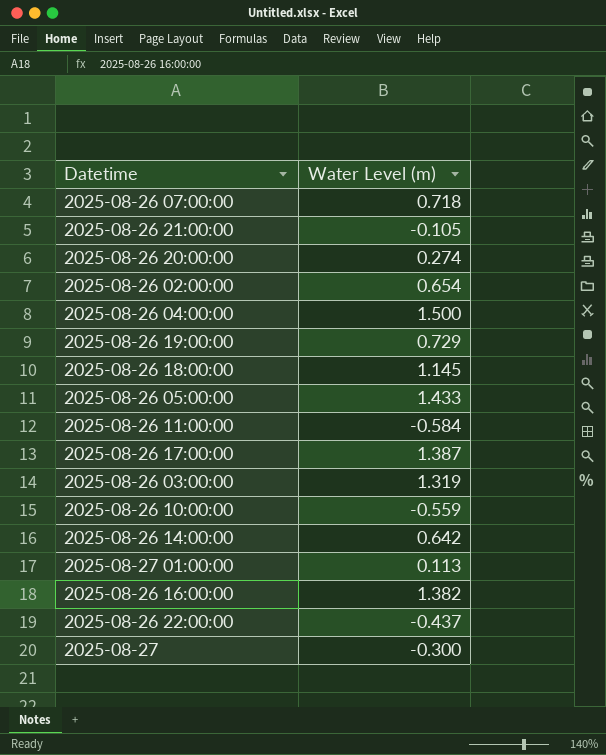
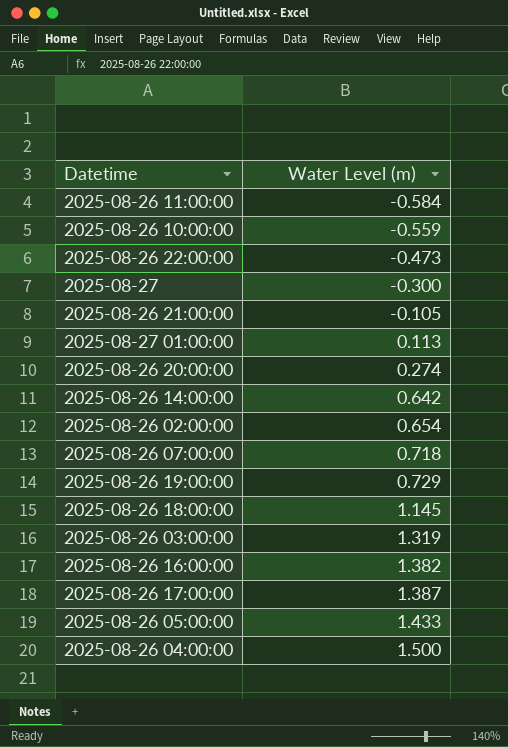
row order: none -> Water Level (m) ascending
2025-08-26 22:00:00 | Water Level (m): -0.437 -> -0.473

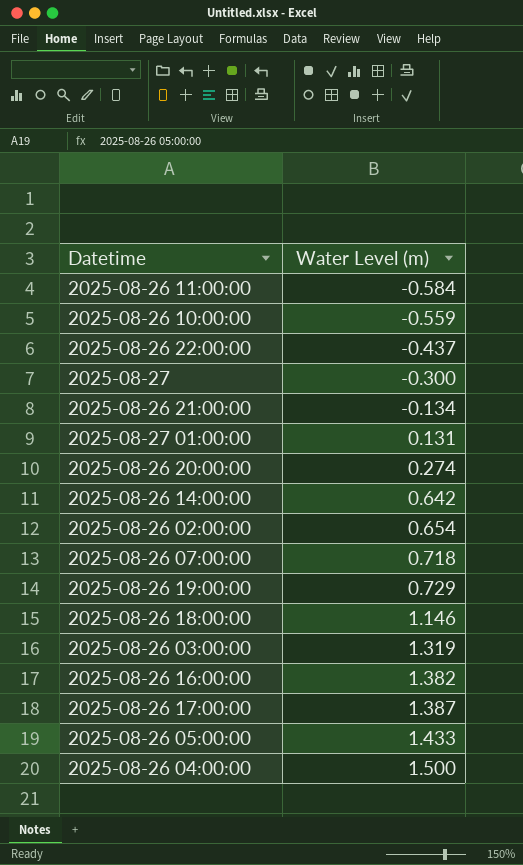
2025-08-26 22:00:00 | Water Level (m): -0.473 -> -0.437
2025-08-26 21:00:00 | Water Level (m): -0.105 -> -0.134
2025-08-27 01:00:00 | Water Level (m): 0.113 -> 0.131
2025-08-26 18:00:00 | Water Level (m): 1.145 -> 1.146

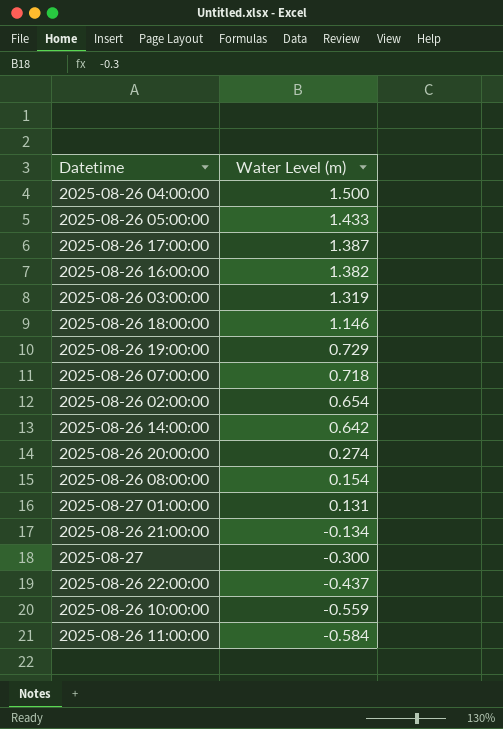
row order: Water Level (m) ascending -> Water Level (m) descending
row 2025-08-26 08:00:00: none -> 0.154

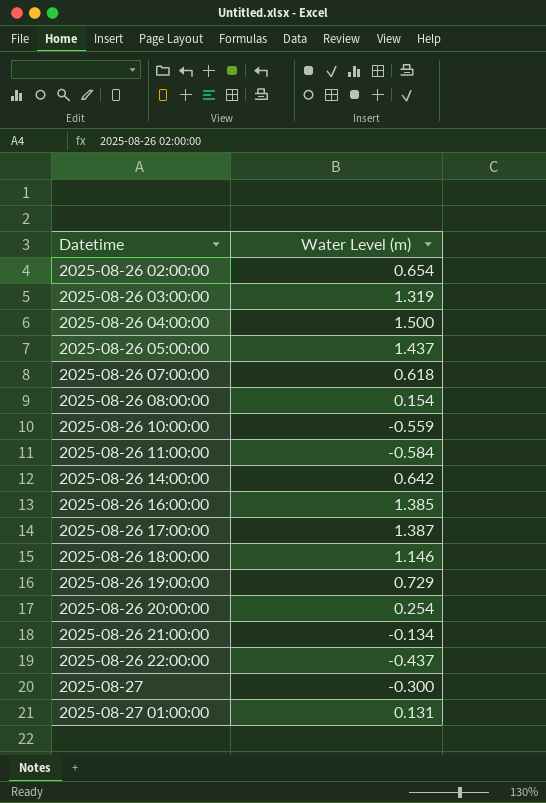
row order: Water Level (m) descending -> Datetime ascending
2025-08-26 05:00:00 | Water Level (m): 1.433 -> 1.437
2025-08-26 07:00:00 | Water Level (m): 0.718 -> 0.618
2025-08-26 16:00:00 | Water Level (m): 1.382 -> 1.385
2025-08-26 20:00:00 | Water Level (m): 0.274 -> 0.254

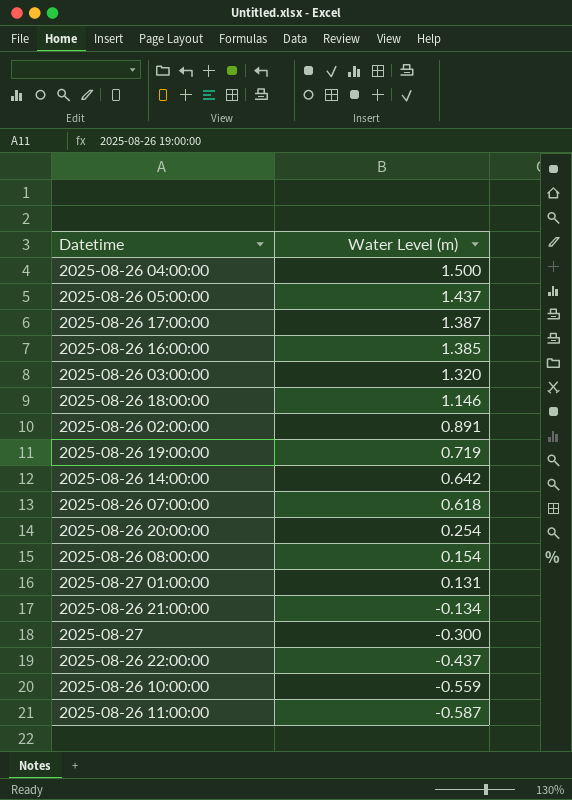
row order: Datetime ascending -> Water Level (m) descending
2025-08-26 03:00:00 | Water Level (m): 1.319 -> 1.320
2025-08-26 02:00:00 | Water Level (m): 0.654 -> 0.891
2025-08-26 19:00:00 | Water Level (m): 0.729 -> 0.719
2025-08-26 11:00:00 | Water Level (m): -0.584 -> -0.587

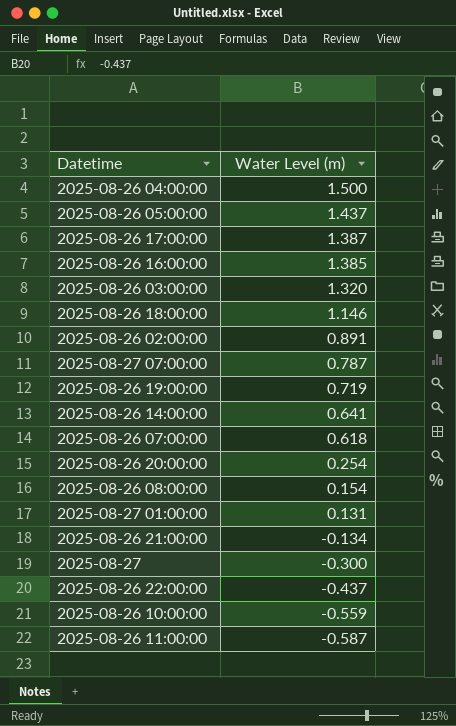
row 2025-08-27 07:00:00: none -> 0.787
2025-08-26 14:00:00 | Water Level (m): 0.642 -> 0.641

